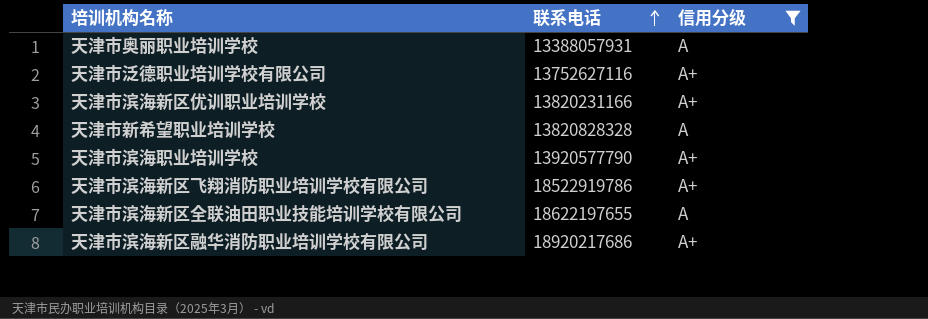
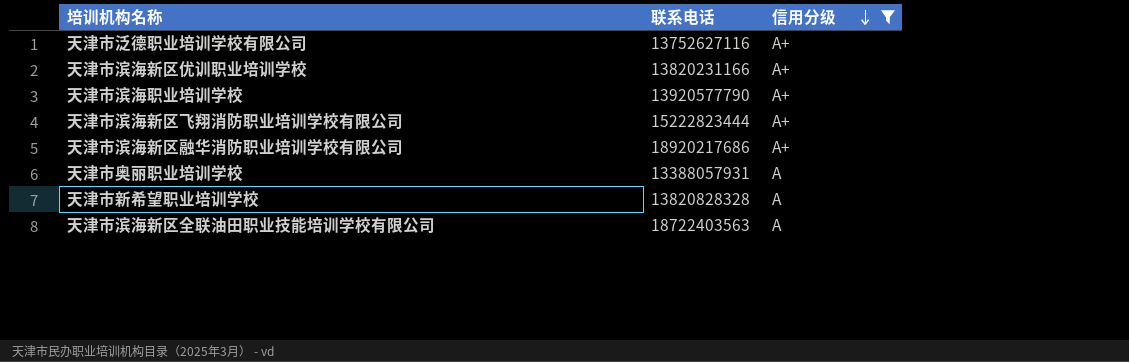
row order: 联系电话 ascending -> 信用分级 descending
天津市滨海新区飞翔消防职业培训学校有限公司 | 联系电话: 18522919786 -> 15222823444
天津市滨海新区全联油田职业技能培训学校有限公司 | 联系电话: 18622197655 -> 18722403563

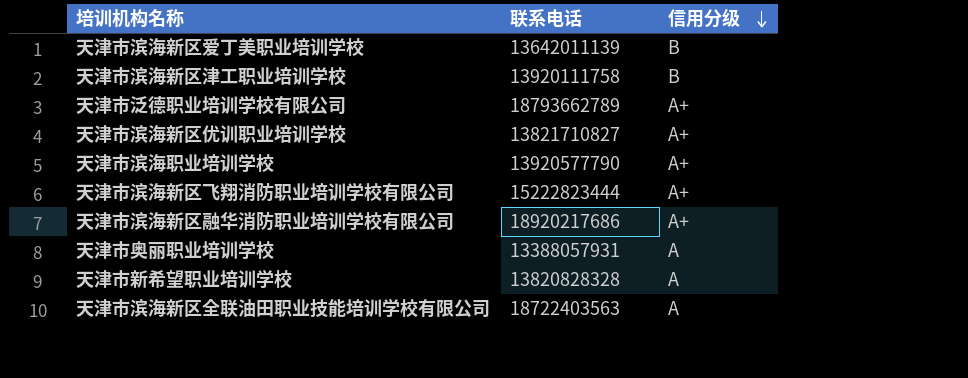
filter: 信用分级 != B -> none
天津市泛德职业培训学校有限公司 | 联系电话: 13752627116 -> 18793662789
天津市滨海新区优训职业培训学校 | 联系电话: 13820231166 -> 13821710827

